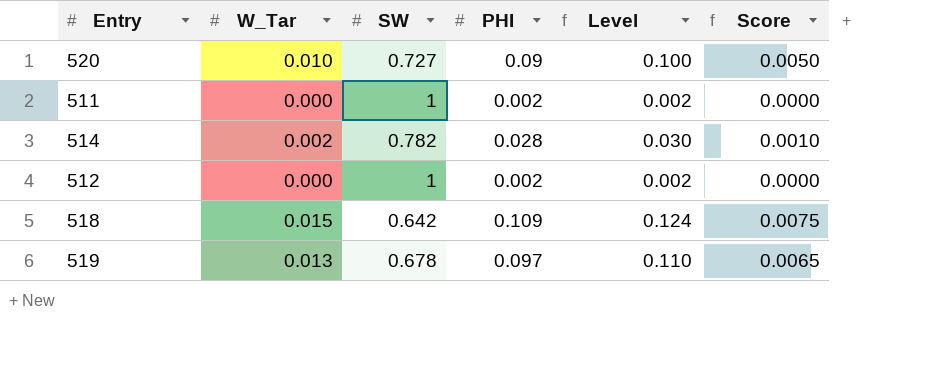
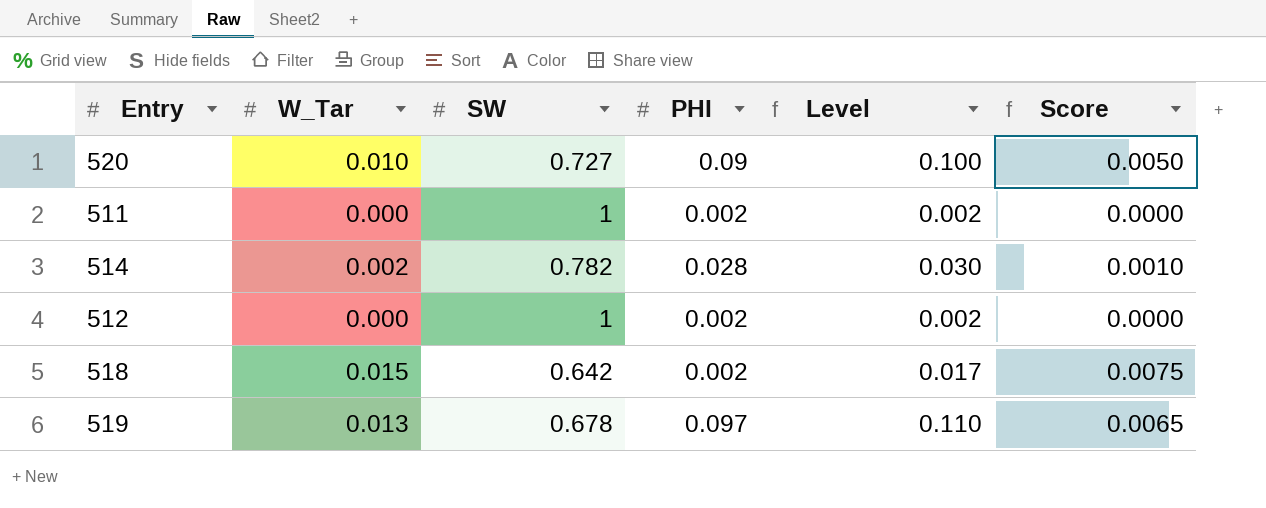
518 | PHI: 0.109 -> 0.002
518 | Level: 0.124 -> 0.017

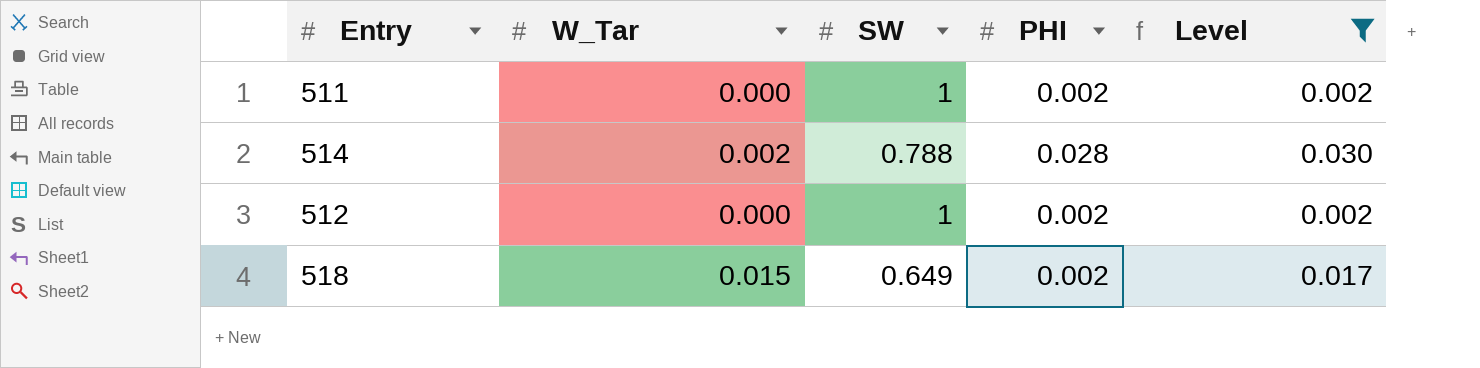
filter: none -> Level <= 0.030
column Score | formula: [W_Tar] * 0.5 -> none
514 | SW: 0.782 -> 0.788
518 | SW: 0.642 -> 0.649

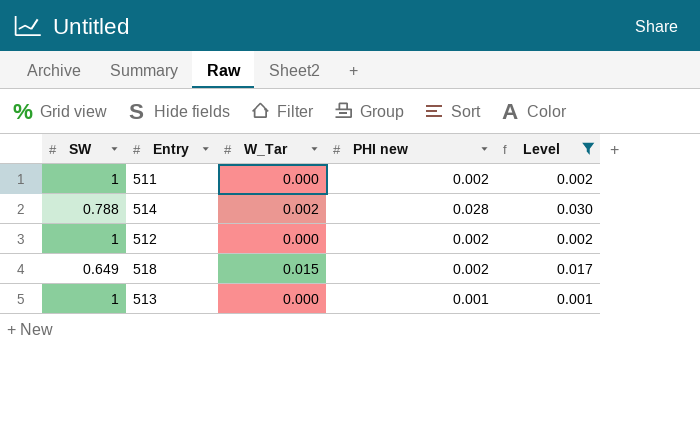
column SW | position: 3 -> 1
column name: PHI -> PHI new
row 513: none -> 1 | 0.000 | 0.001 | 0.001

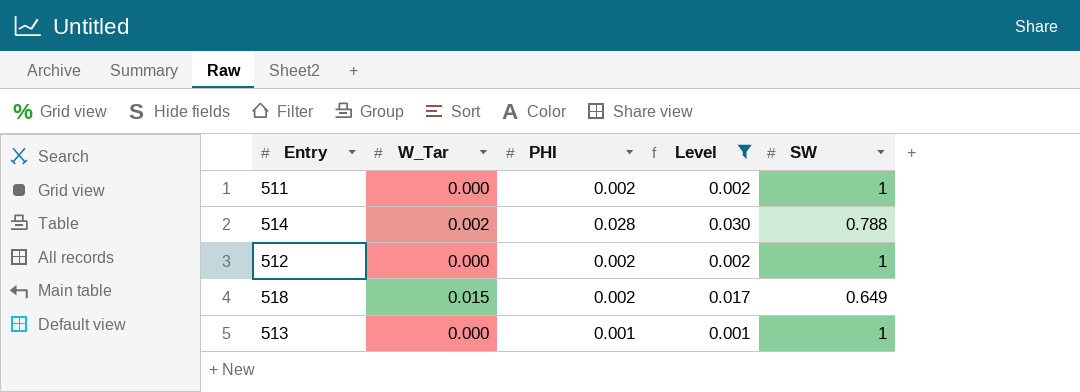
column name: PHI new -> PHI
column SW | position: 1 -> 5

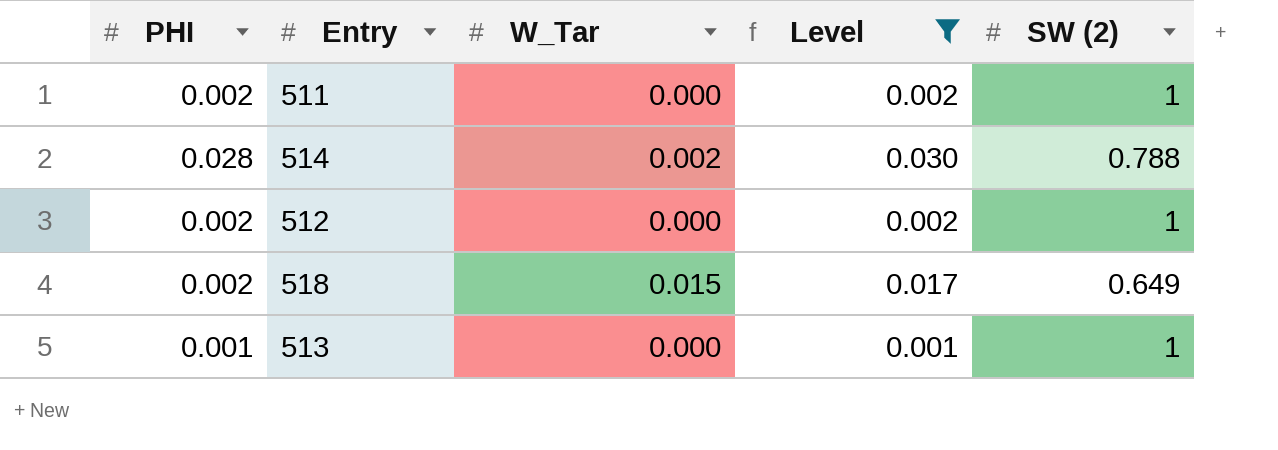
column PHI | position: 3 -> 1
column name: SW -> SW (2)

